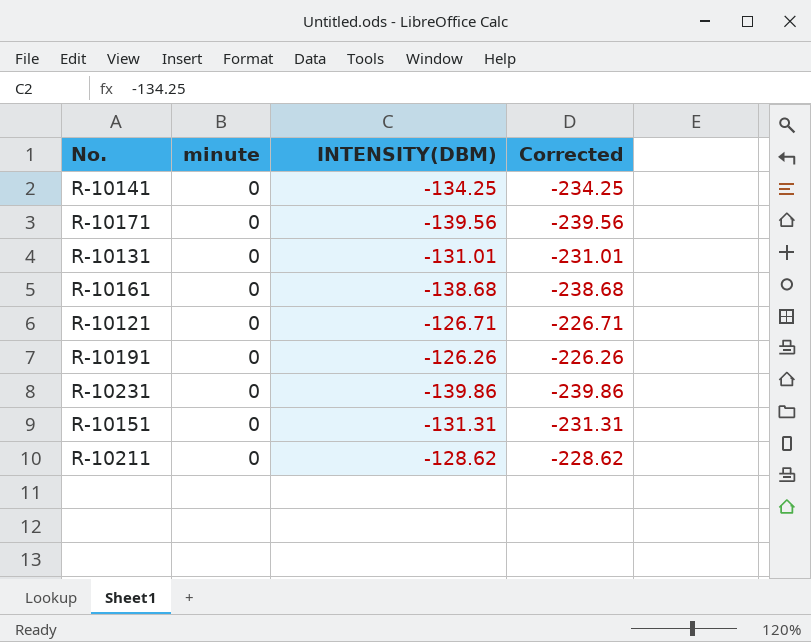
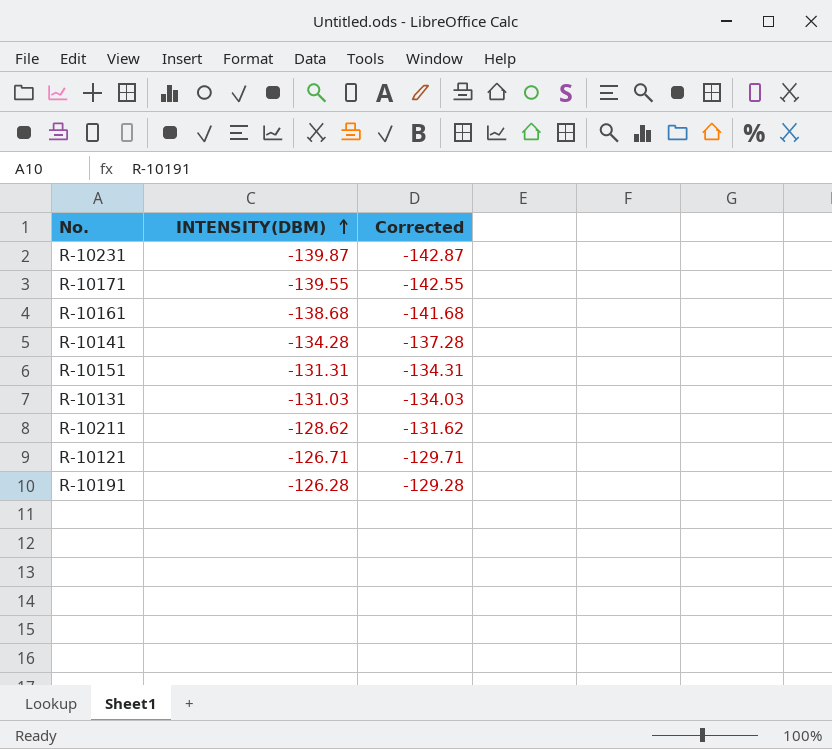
row order: none -> INTENSITY(DBM) ascending
column minute | position: 2 -> none
column Corrected | formula: [INTENSITY(DBM)] - 100 -> [INTENSITY(DBM)] - 3
R-10231 | INTENSITY(DBM): -139.86 -> -139.87
R-10171 | INTENSITY(DBM): -139.56 -> -139.55
R-10141 | INTENSITY(DBM): -134.25 -> -134.28
R-10131 | INTENSITY(DBM): -131.01 -> -131.03
R-10191 | INTENSITY(DBM): -126.26 -> -126.28

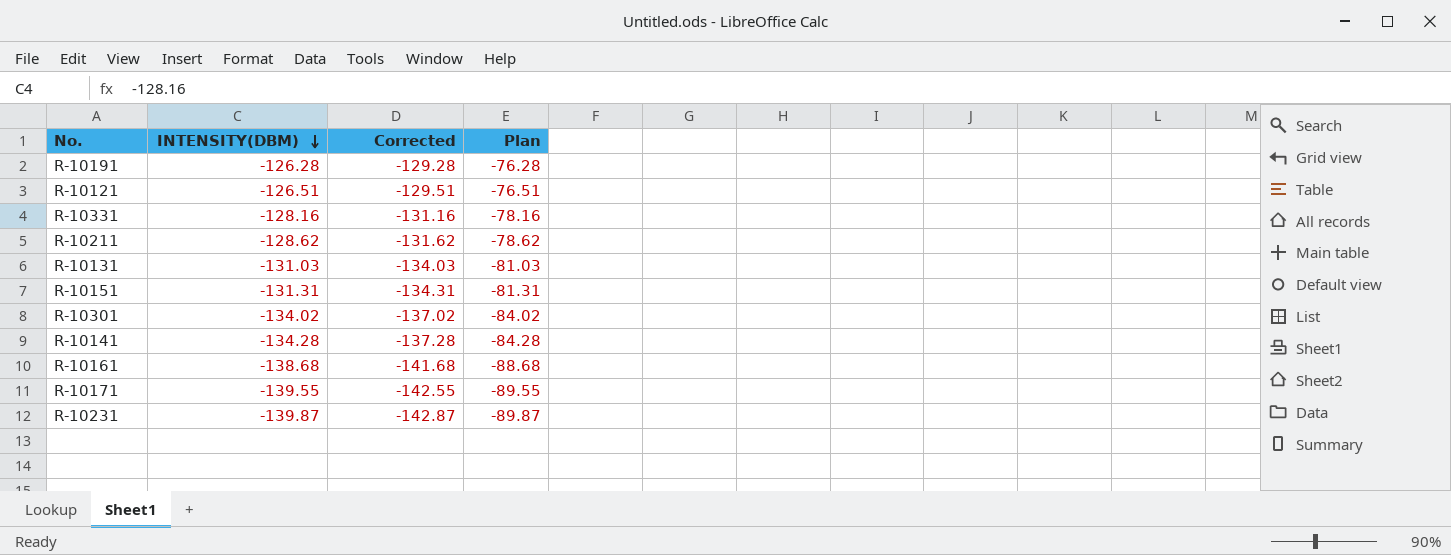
row order: INTENSITY(DBM) ascending -> INTENSITY(DBM) descending
column Plan | formula: none -> [INTENSITY(DBM)] + 50
R-10121 | INTENSITY(DBM): -126.71 -> -126.51
R-10121 | Corrected: -129.71 -> -129.51
row R-10331: none -> -128.16 | -131.16 | -78.16
row R-10301: none -> -134.02 | -137.02 | -84.02

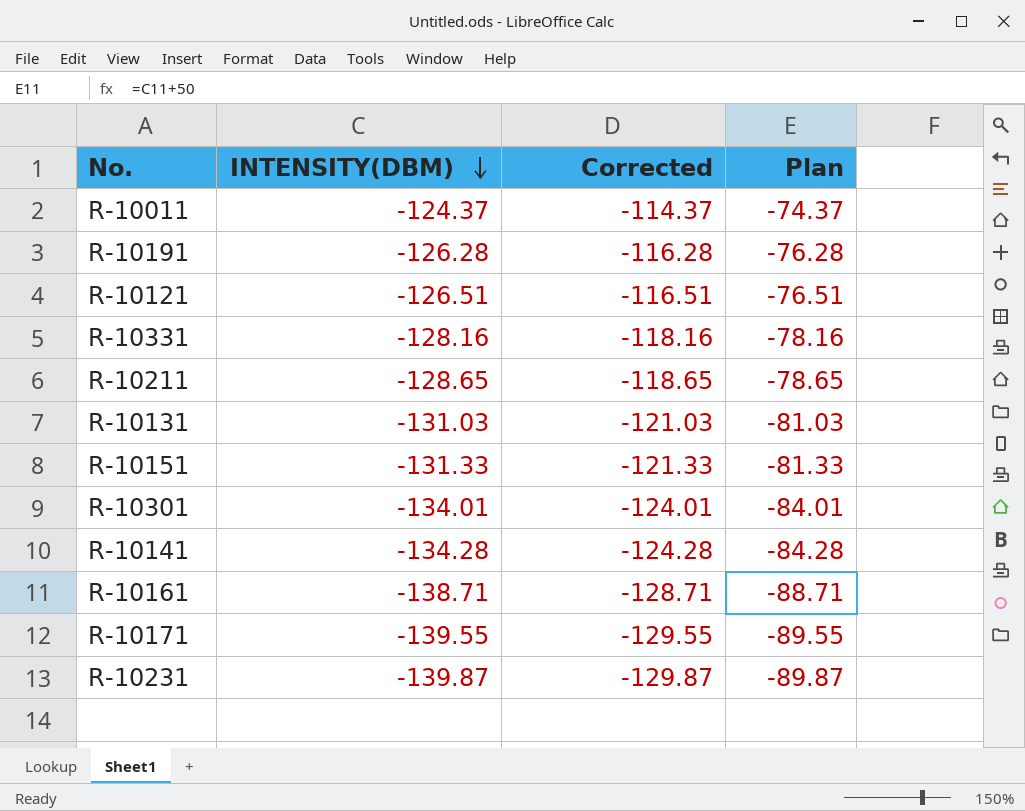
column Corrected | formula: [INTENSITY(DBM)] - 3 -> [INTENSITY(DBM)] + 10
row R-10011: none -> -124.37 | -114.37 | -74.37
R-10211 | INTENSITY(DBM): -128.62 -> -128.65
R-10211 | Plan: -78.62 -> -78.65
R-10151 | INTENSITY(DBM): -131.31 -> -131.33
R-10151 | Plan: -81.31 -> -81.33
R-10301 | INTENSITY(DBM): -134.02 -> -134.01
R-10301 | Plan: -84.02 -> -84.01
R-10161 | INTENSITY(DBM): -138.68 -> -138.71
R-10161 | Plan: -88.68 -> -88.71

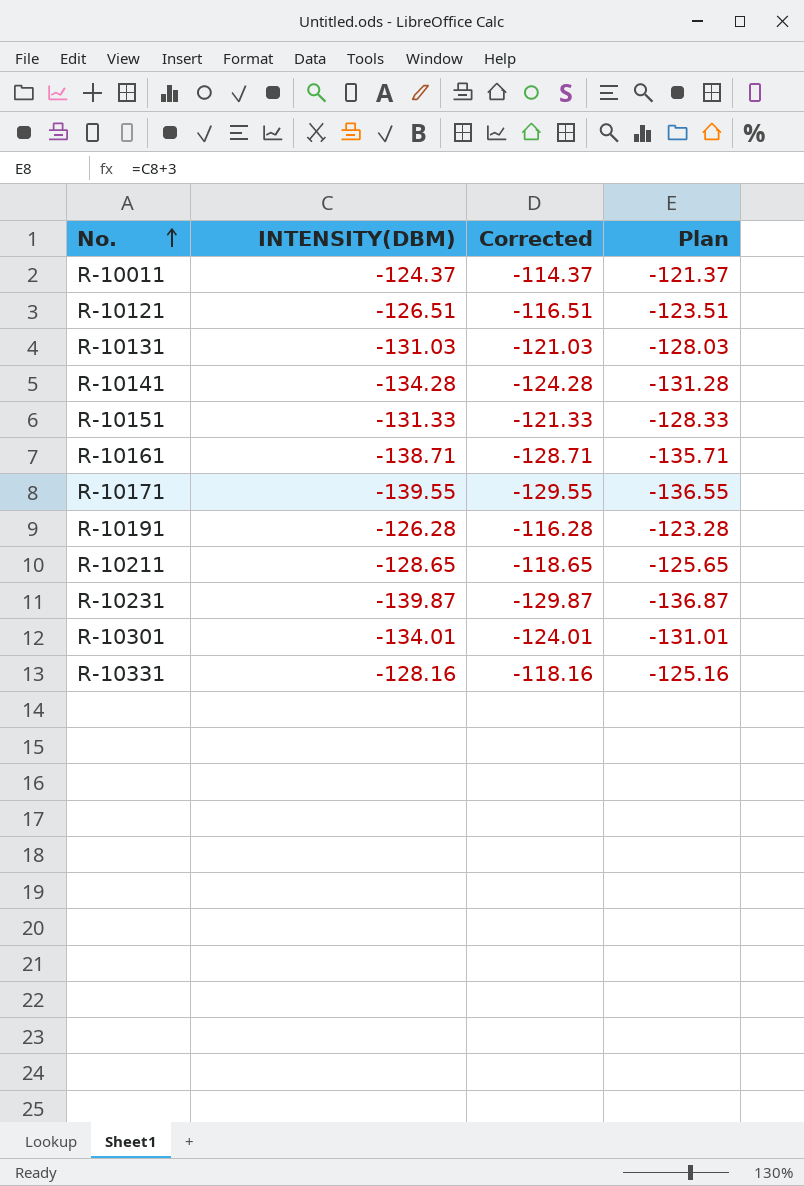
row order: INTENSITY(DBM) descending -> No. ascending
column Plan | formula: [INTENSITY(DBM)] + 50 -> [INTENSITY(DBM)] + 3

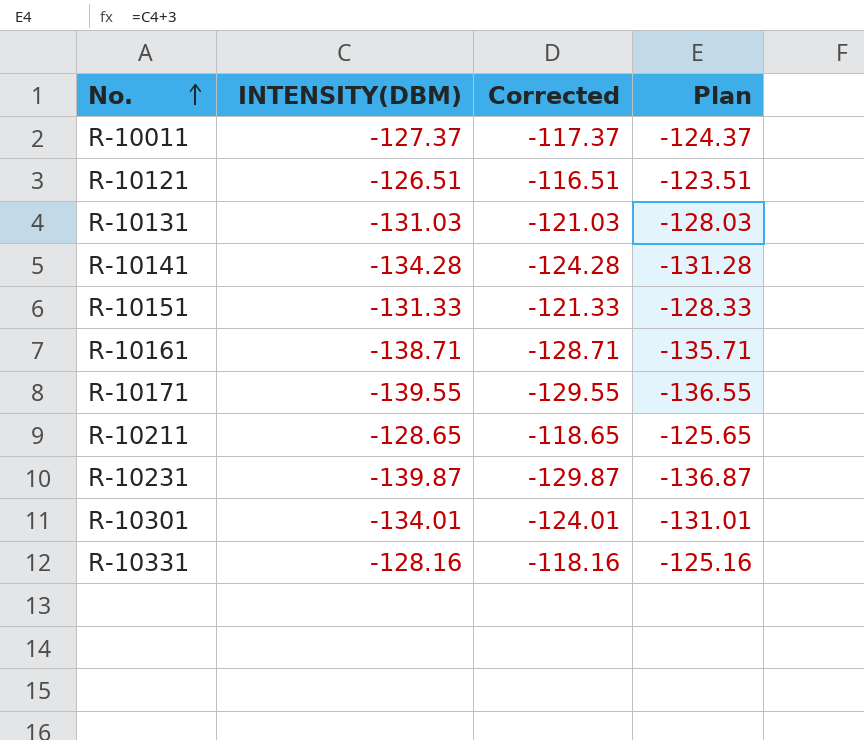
row R-10191: -126.28 | -116.28 | -123.28 -> none
R-10011 | INTENSITY(DBM): -124.37 -> -127.37
R-10011 | Corrected: -114.37 -> -117.37
R-10011 | Plan: -121.37 -> -124.37

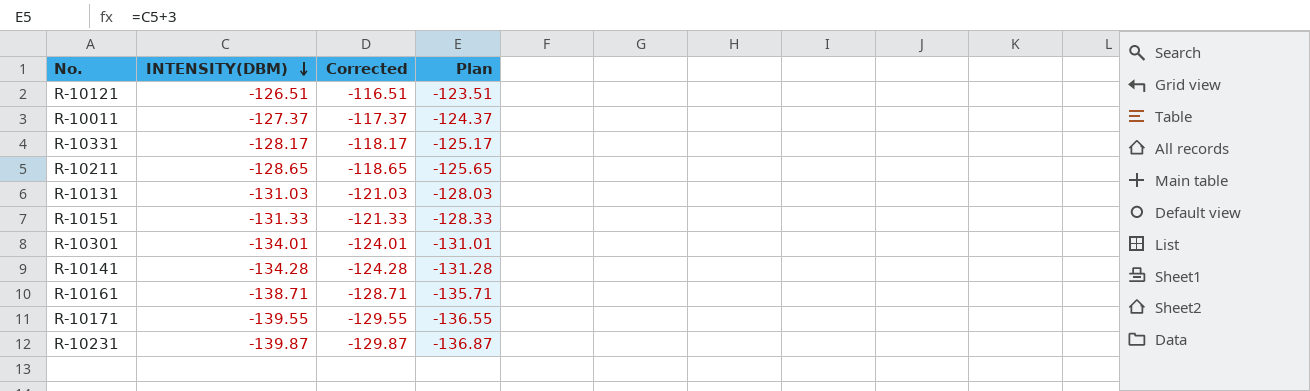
row order: No. ascending -> INTENSITY(DBM) descending
R-10331 | INTENSITY(DBM): -128.16 -> -128.17
R-10331 | Corrected: -118.16 -> -118.17
R-10331 | Plan: -125.16 -> -125.17

